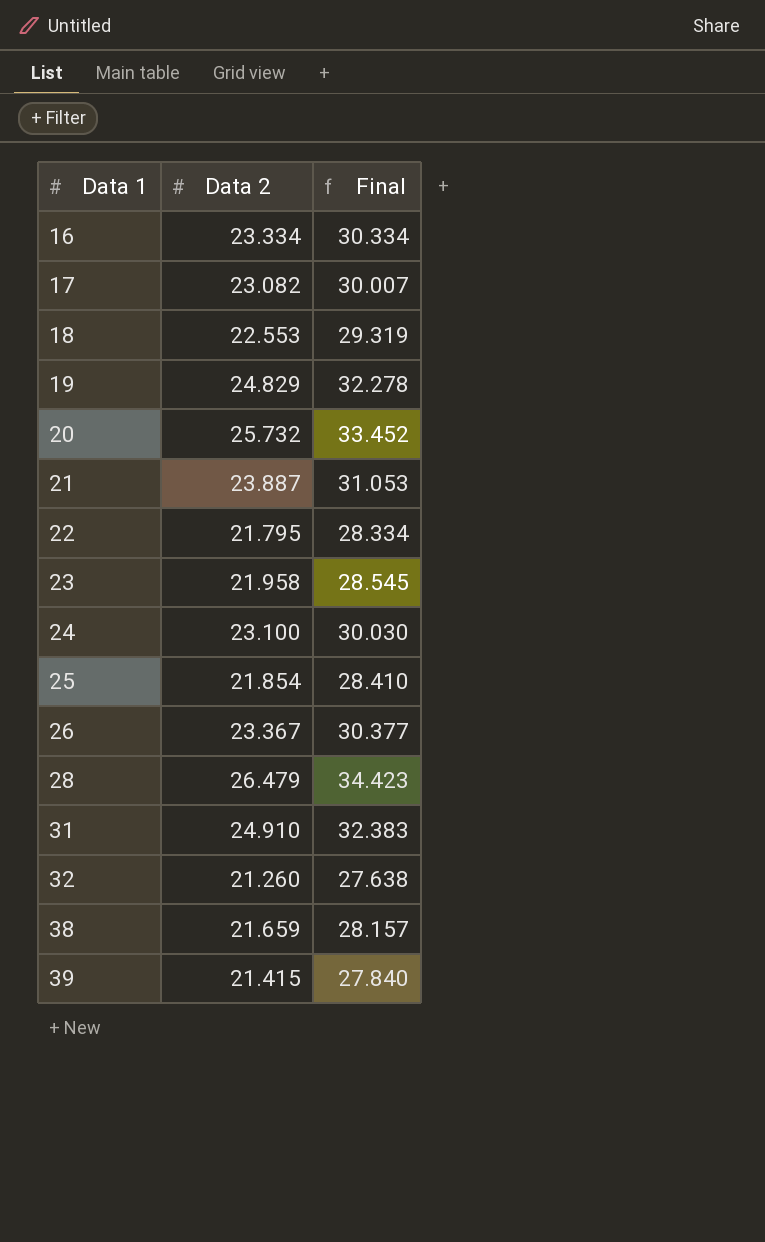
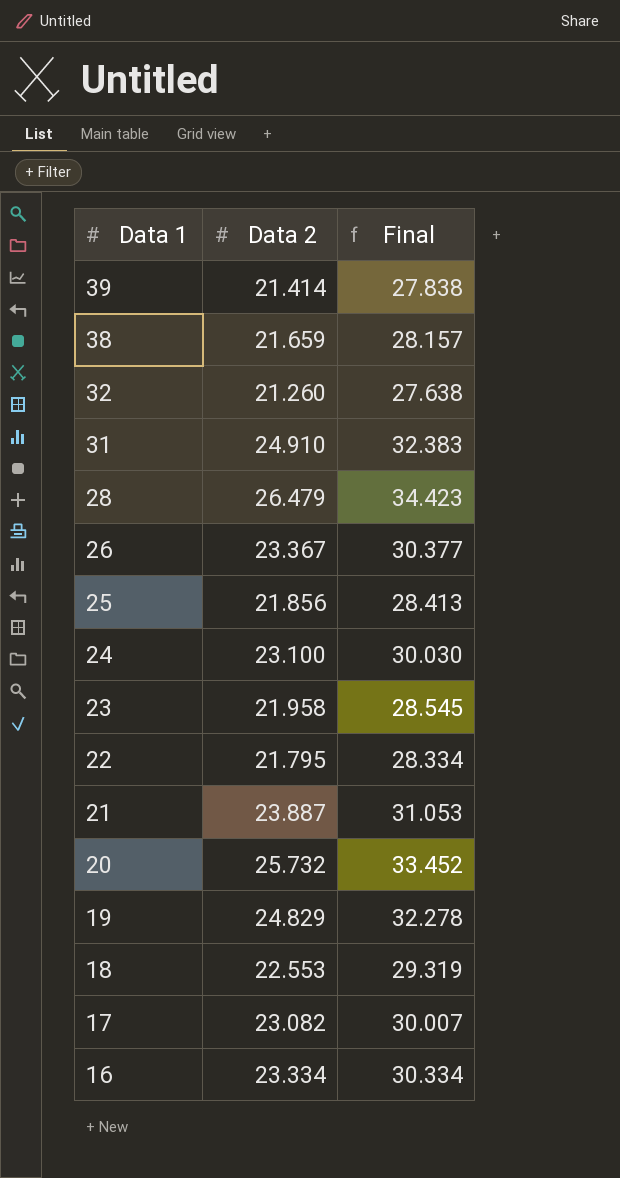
row order: Data 1 ascending -> Data 1 descending
39 | Data 2: 21.415 -> 21.414
39 | Final: 27.840 -> 27.838
25 | Data 2: 21.854 -> 21.856
25 | Final: 28.410 -> 28.413

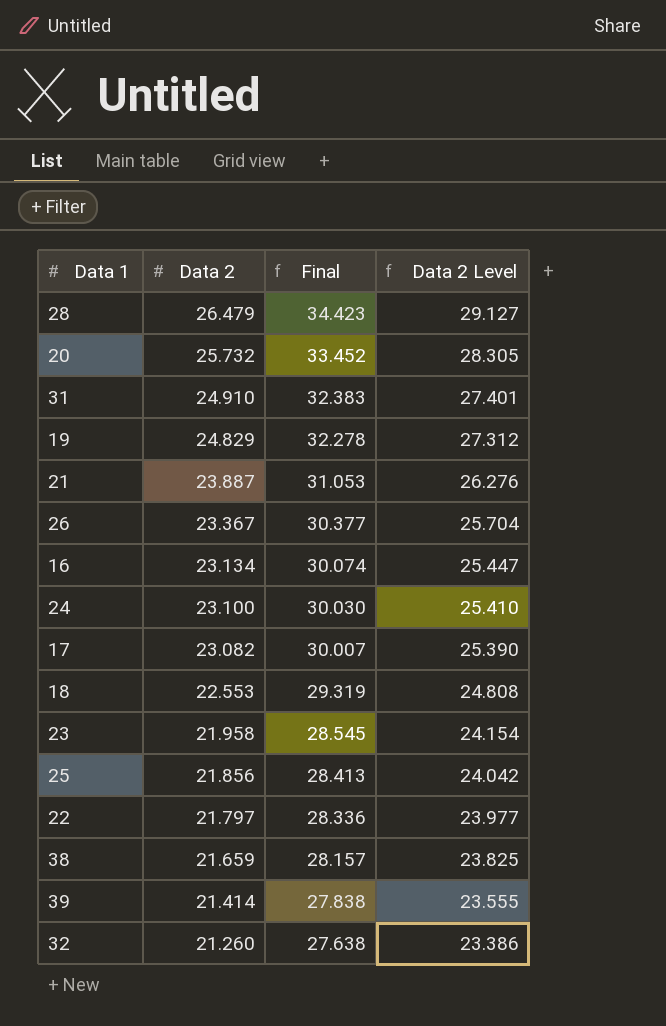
row order: Data 1 descending -> Data 2 descending
column Data 2 Level | formula: none -> [Data 2] * 1.1
16 | Data 2: 23.334 -> 23.134
16 | Final: 30.334 -> 30.074
22 | Data 2: 21.795 -> 21.797
22 | Final: 28.334 -> 28.336

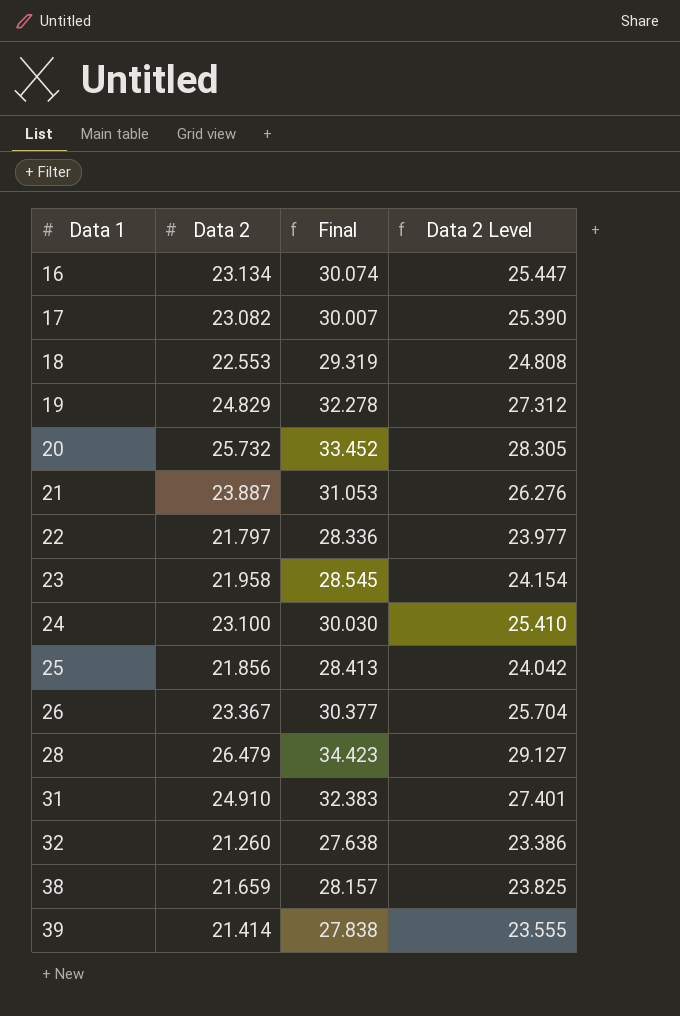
row order: Data 2 descending -> Data 1 ascending

